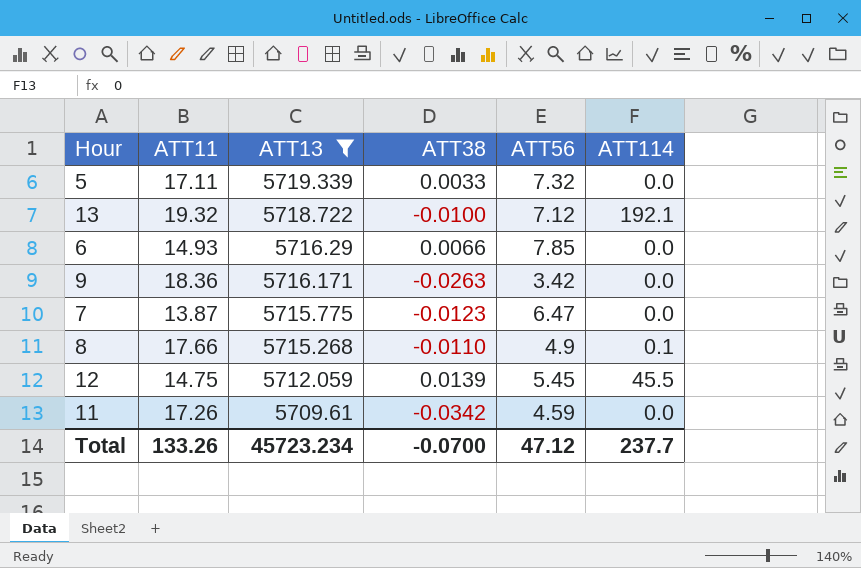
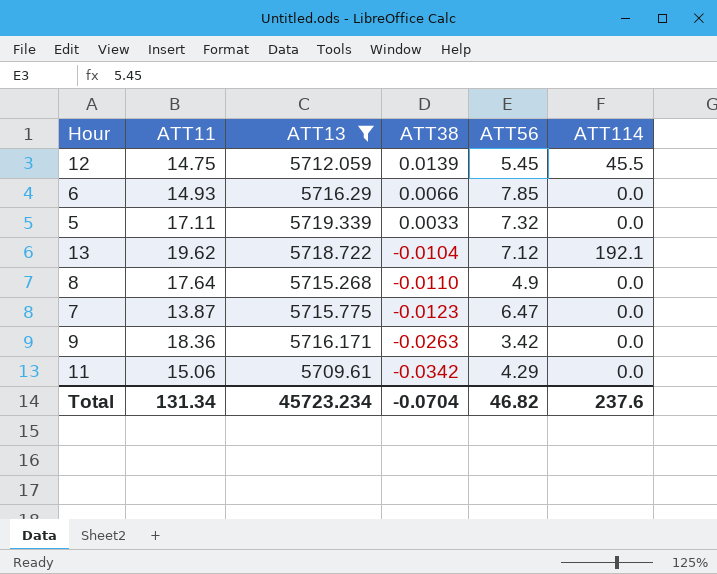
row order: ATT13 descending -> ATT38 descending
13 | ATT11: 19.32 -> 19.62
13 | ATT38: -0.0100 -> -0.0104
8 | ATT11: 17.66 -> 17.64
8 | ATT114: 0.1 -> 0.0
11 | ATT11: 17.26 -> 15.06
11 | ATT56: 4.59 -> 4.29
Total | ATT11: 133.26 -> 131.34
Total | ATT38: -0.0700 -> -0.0704
Total | ATT56: 47.12 -> 46.82
Total | ATT114: 237.7 -> 237.6

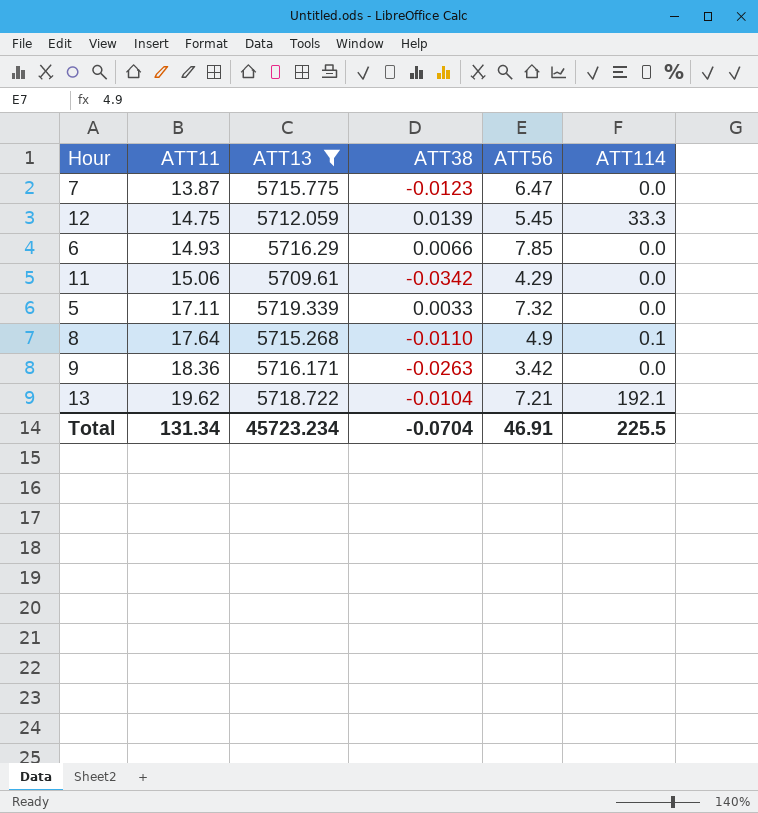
row order: ATT38 descending -> ATT11 ascending
12 | ATT114: 45.5 -> 33.3
8 | ATT114: 0.0 -> 0.1
13 | ATT56: 7.12 -> 7.21
Total | ATT56: 46.82 -> 46.91
Total | ATT114: 237.6 -> 225.5

